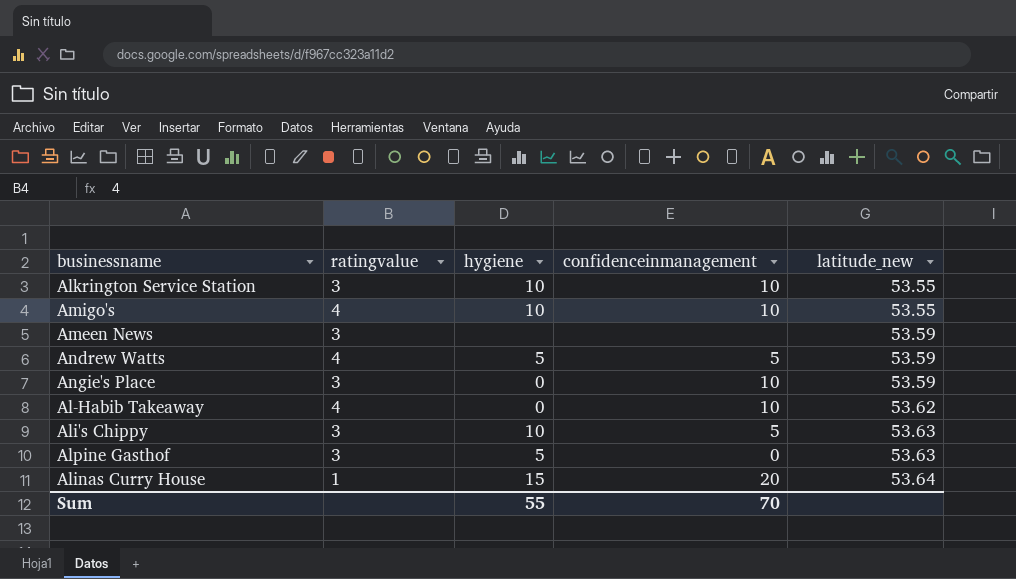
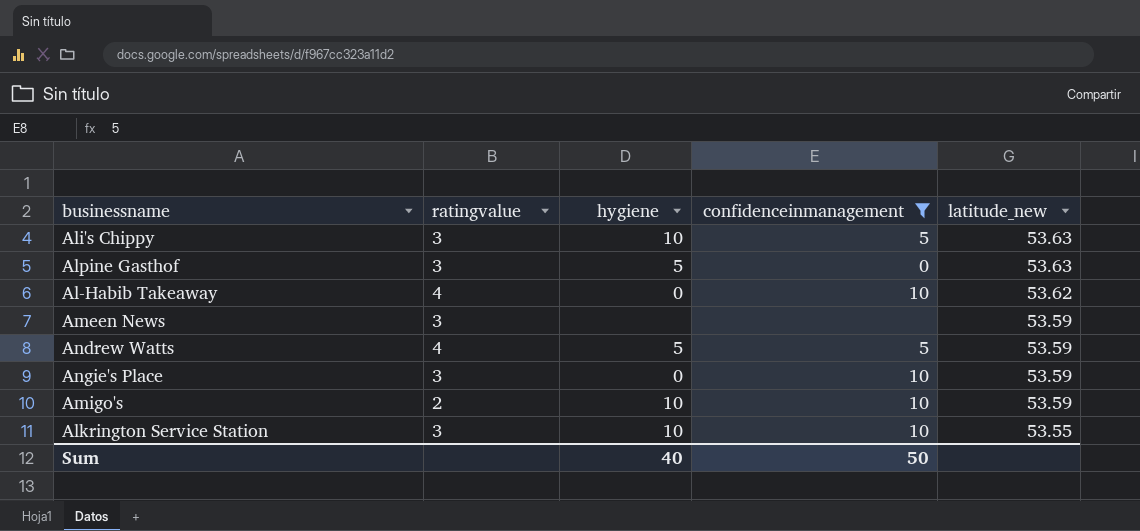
filter: none -> confidenceinmanagement != 20
row order: latitude_new ascending -> latitude_new descending
Amigo's | ratingvalue: 4 -> 2
Amigo's | latitude_new: 53.55 -> 53.59
Sum | hygiene: 55 -> 40
Sum | confidenceinmanagement: 70 -> 50

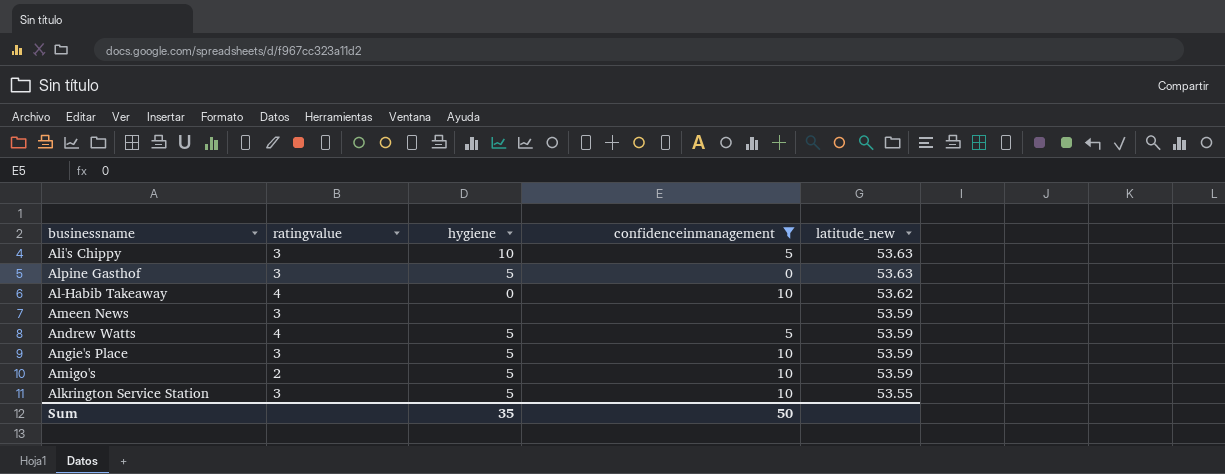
Angie's Place | hygiene: 0 -> 5
Amigo's | hygiene: 10 -> 5
Alkrington Service Station | hygiene: 10 -> 5
Sum | hygiene: 40 -> 35

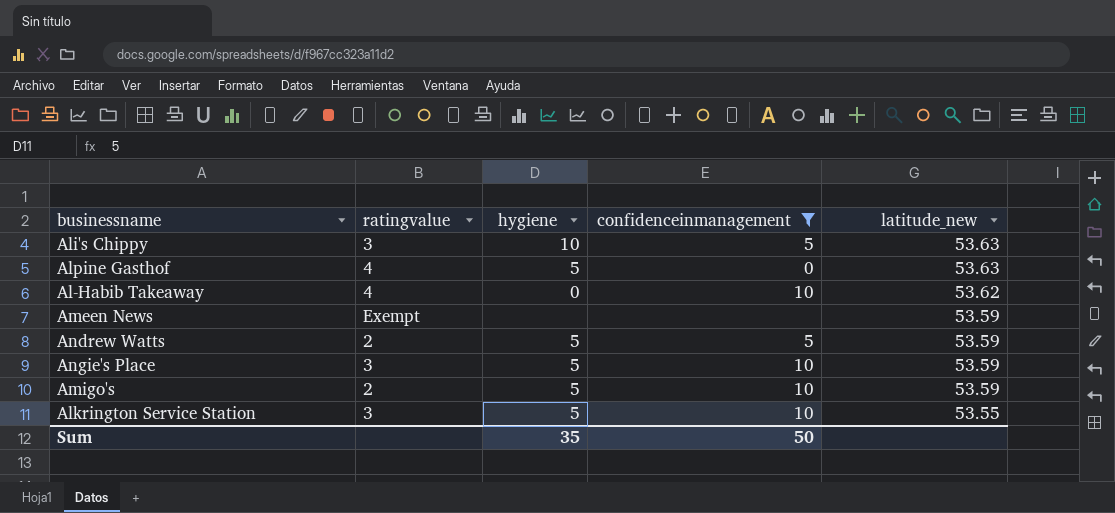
Alpine Gasthof | ratingvalue: 3 -> 4
Ameen News | ratingvalue: 3 -> Exempt
Andrew Watts | ratingvalue: 4 -> 2

